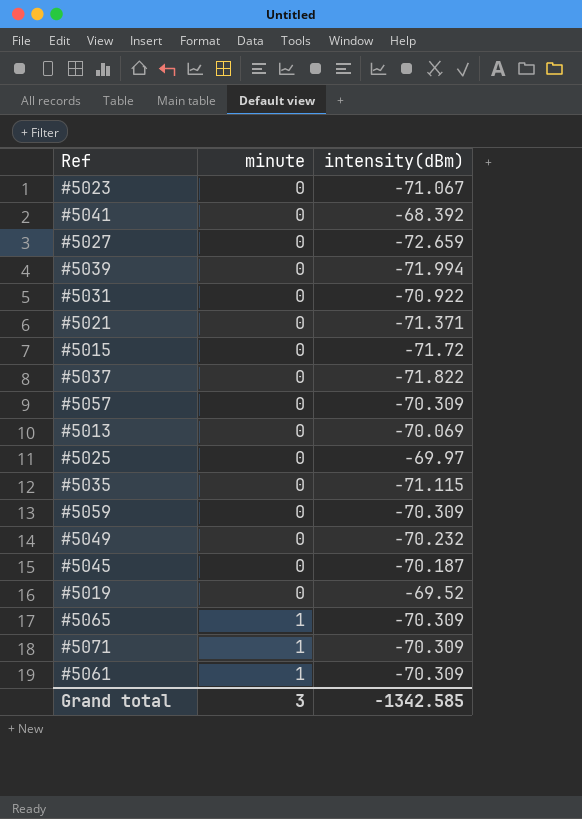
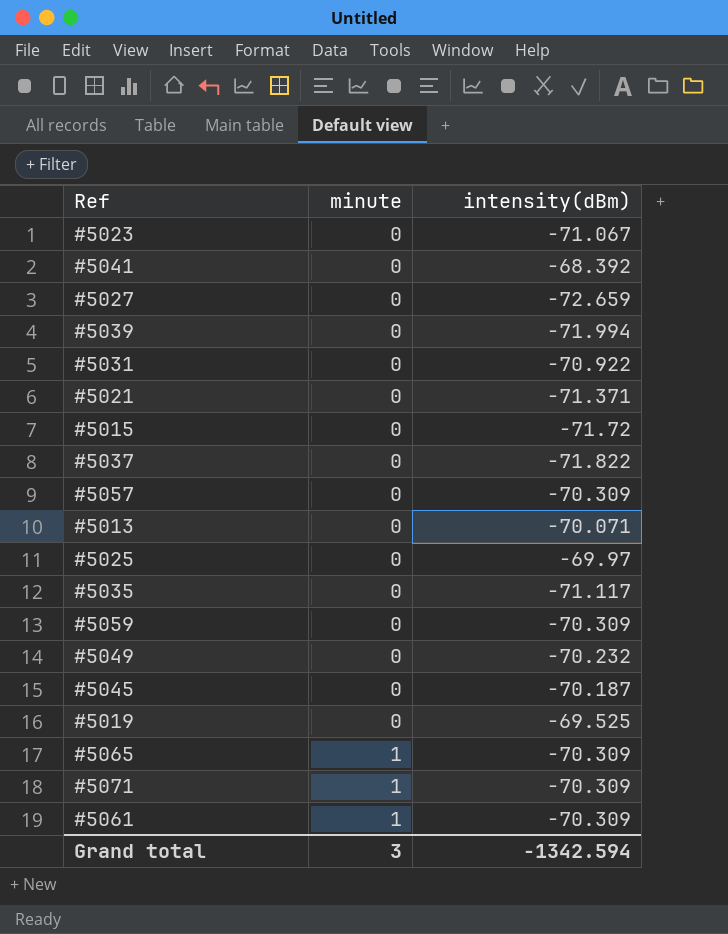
#5013 | intensity(dBm): -70.069 -> -70.071
#5035 | intensity(dBm): -71.115 -> -71.117
#5019 | intensity(dBm): -69.52 -> -69.525
Grand total | intensity(dBm): -1342.585 -> -1342.594

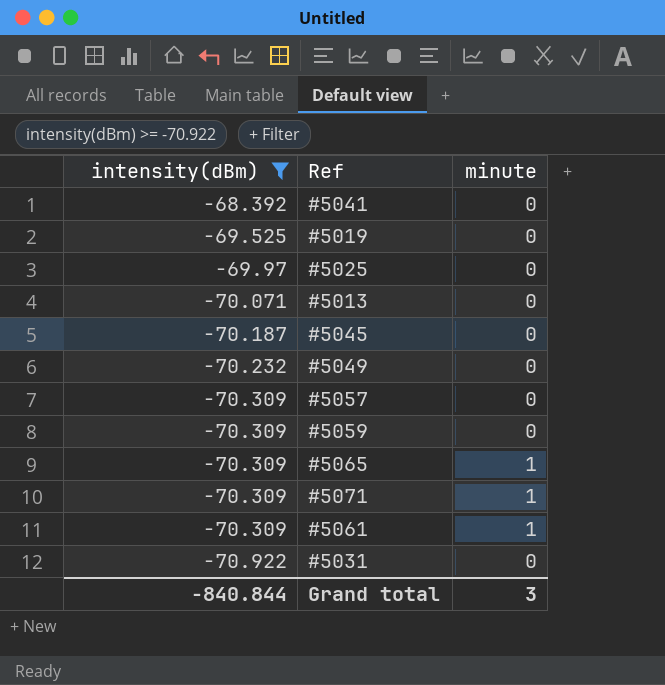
filter: none -> intensity(dBm) >= -70.922
row order: minute ascending -> intensity(dBm) descending
column intensity(dBm) | position: 3 -> 1
Grand total | intensity(dBm): -1342.594 -> -840.844

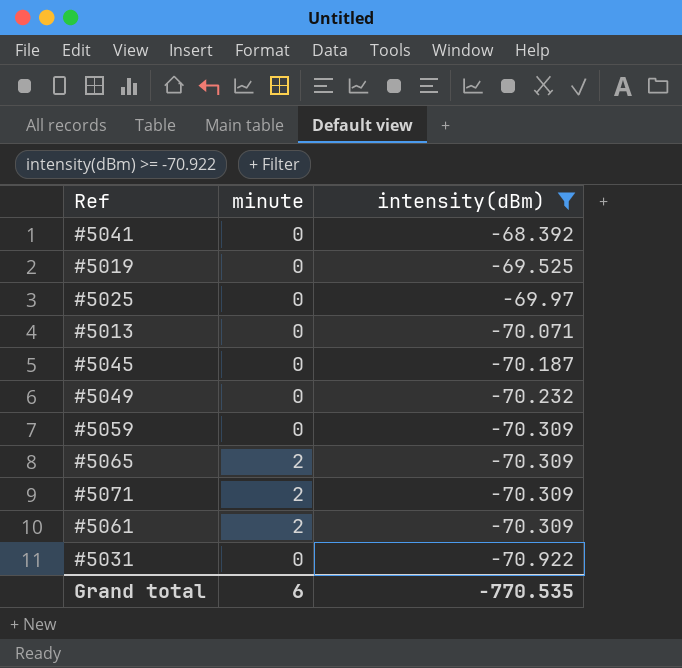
column intensity(dBm) | position: 1 -> 3
row #5057: -70.309 | 0 -> none
#5065 | minute: 1 -> 2
#5071 | minute: 1 -> 2
#5061 | minute: 1 -> 2
Grand total | minute: 3 -> 6
Grand total | intensity(dBm): -840.844 -> -770.535

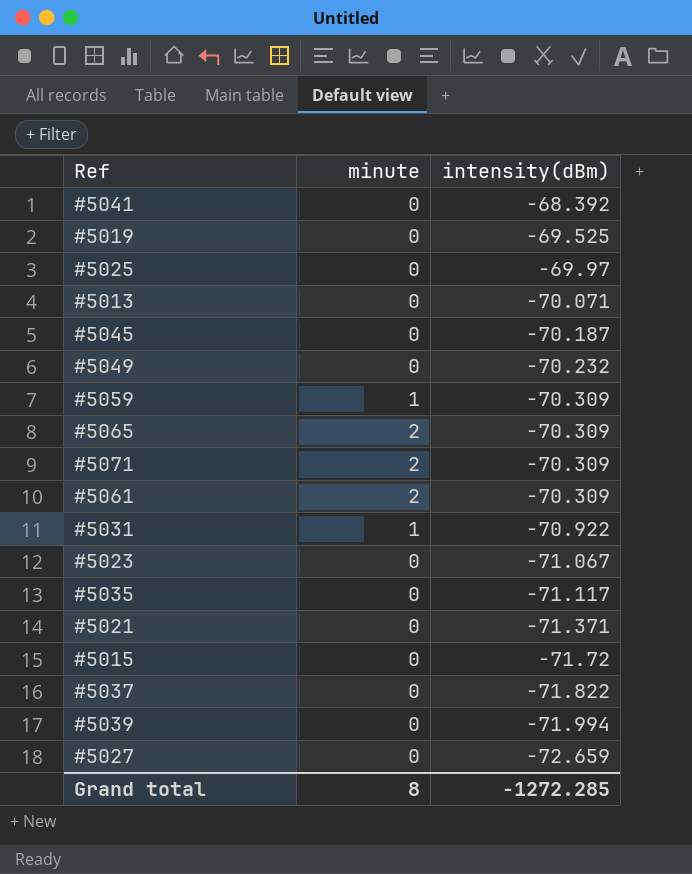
filter: intensity(dBm) >= -70.922 -> none
#5059 | minute: 0 -> 1
#5031 | minute: 0 -> 1
Grand total | minute: 6 -> 8
Grand total | intensity(dBm): -770.535 -> -1272.285

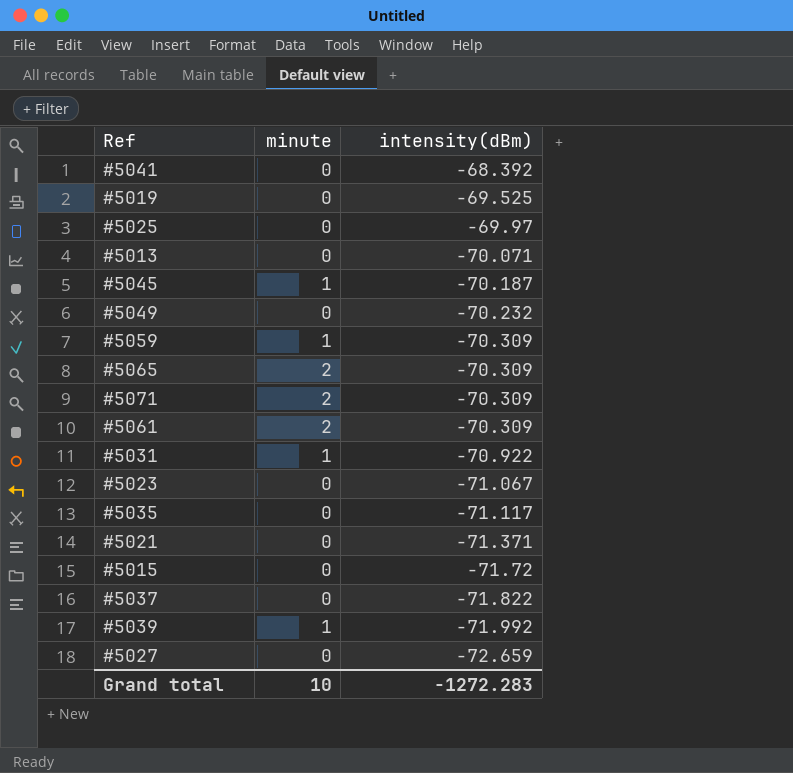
#5045 | minute: 0 -> 1
#5039 | minute: 0 -> 1
#5039 | intensity(dBm): -71.994 -> -71.992
Grand total | minute: 8 -> 10
Grand total | intensity(dBm): -1272.285 -> -1272.283

